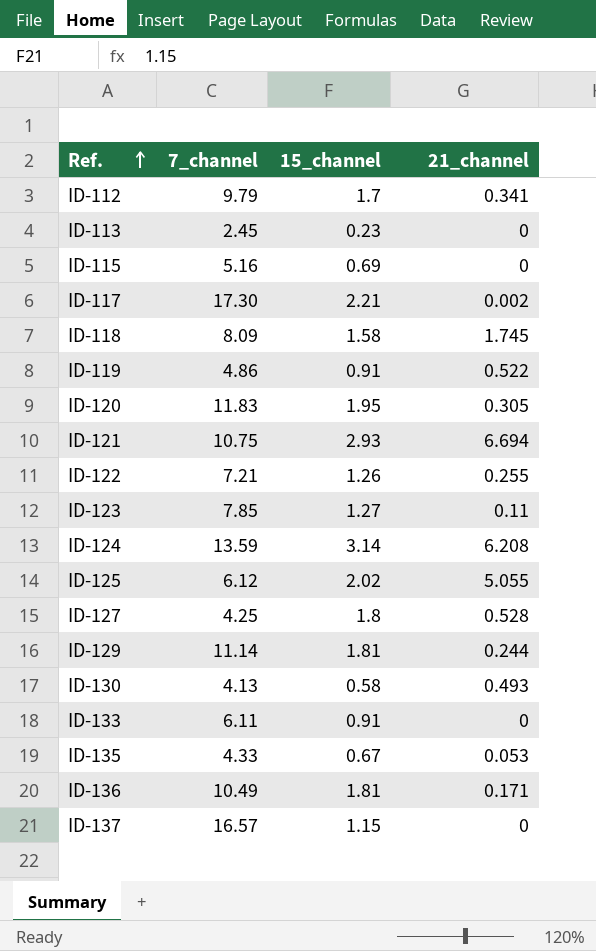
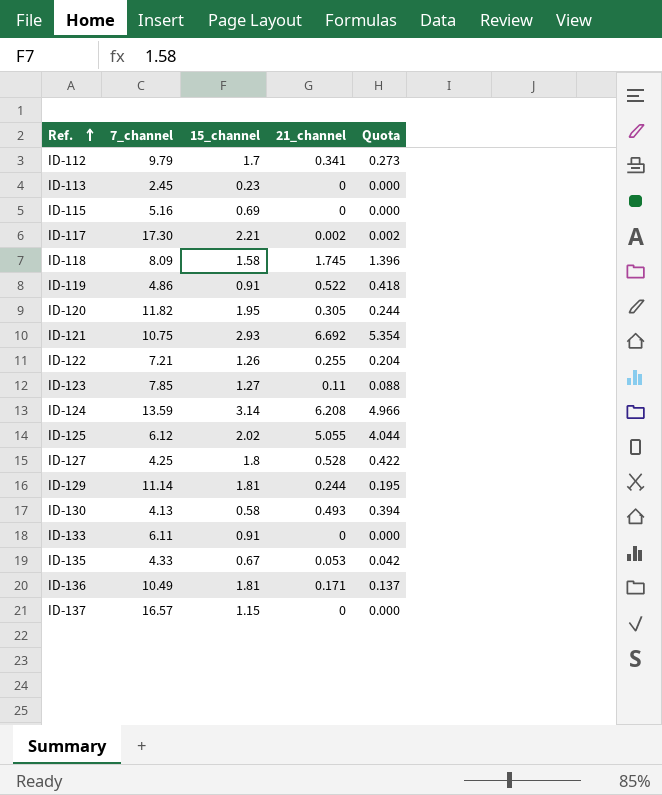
column Quota | formula: none -> [21_channel] * 0.8
ID-120 | 7_channel: 11.83 -> 11.82
ID-121 | 21_channel: 6.694 -> 6.692

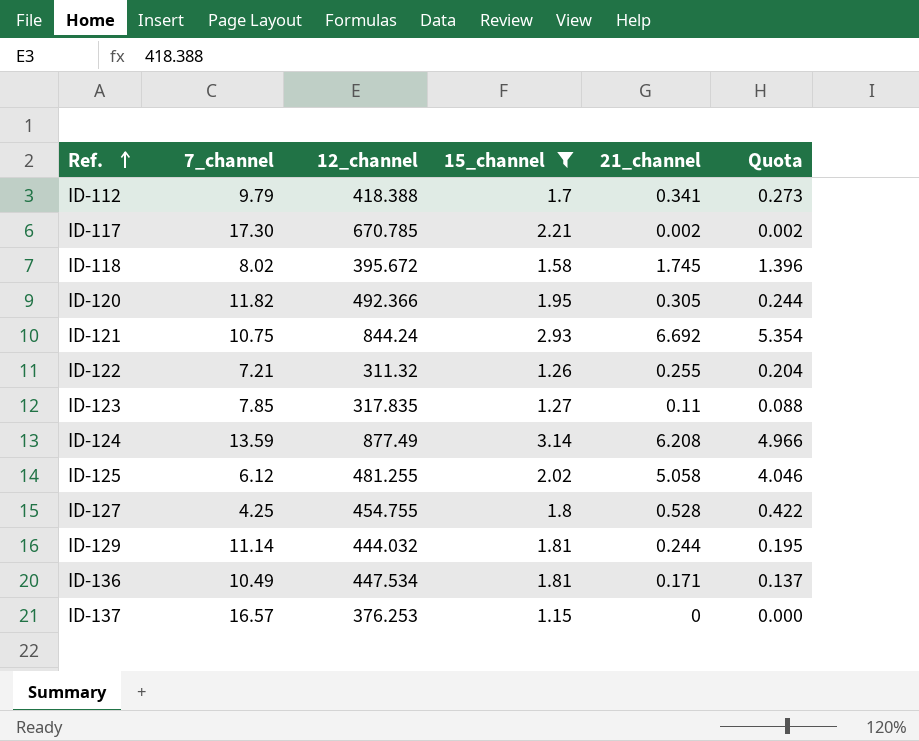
filter: none -> 15_channel >= 1.15
column 12_channel | position: none -> 3
ID-118 | 7_channel: 8.09 -> 8.02
ID-125 | 21_channel: 5.055 -> 5.058
ID-125 | Quota: 4.044 -> 4.046

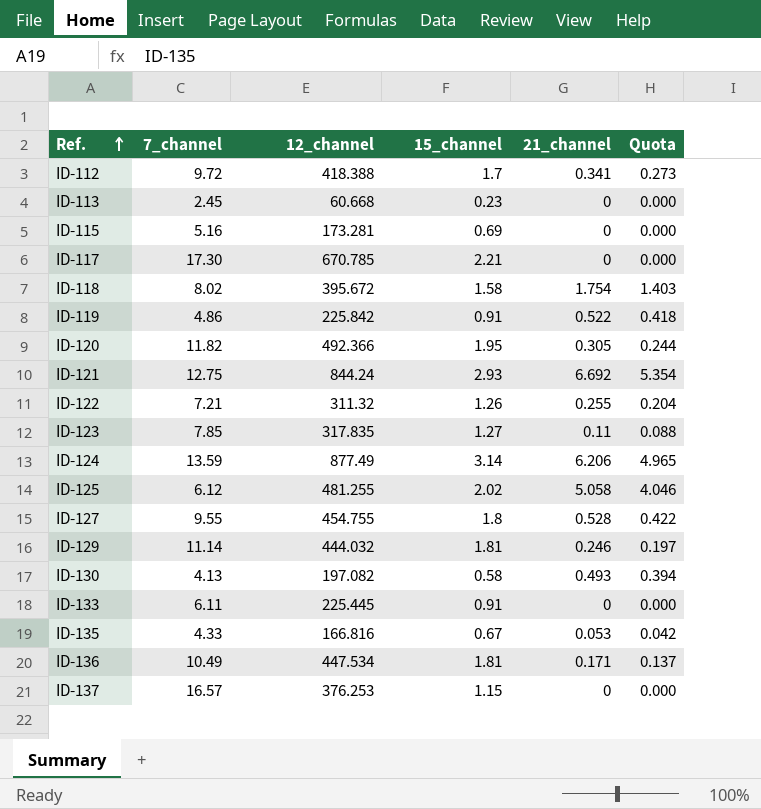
filter: 15_channel >= 1.15 -> none
ID-112 | 7_channel: 9.79 -> 9.72
ID-117 | 21_channel: 0.002 -> 0
ID-117 | Quota: 0.002 -> 0.000
ID-118 | 21_channel: 1.745 -> 1.754
ID-118 | Quota: 1.396 -> 1.403
ID-121 | 7_channel: 10.75 -> 12.75
ID-124 | 21_channel: 6.208 -> 6.206
ID-124 | Quota: 4.966 -> 4.965
ID-127 | 7_channel: 4.25 -> 9.55
ID-129 | 21_channel: 0.244 -> 0.246
ID-129 | Quota: 0.195 -> 0.197

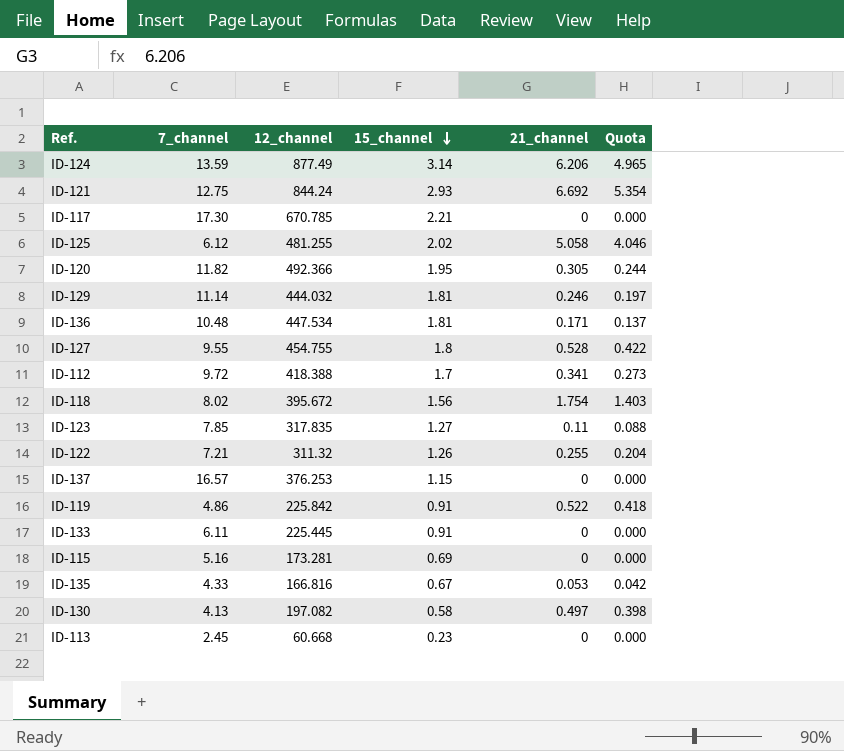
row order: Ref. ascending -> 15_channel descending
ID-136 | 7_channel: 10.49 -> 10.48
ID-118 | 15_channel: 1.58 -> 1.56
ID-130 | 21_channel: 0.493 -> 0.497
ID-130 | Quota: 0.394 -> 0.398

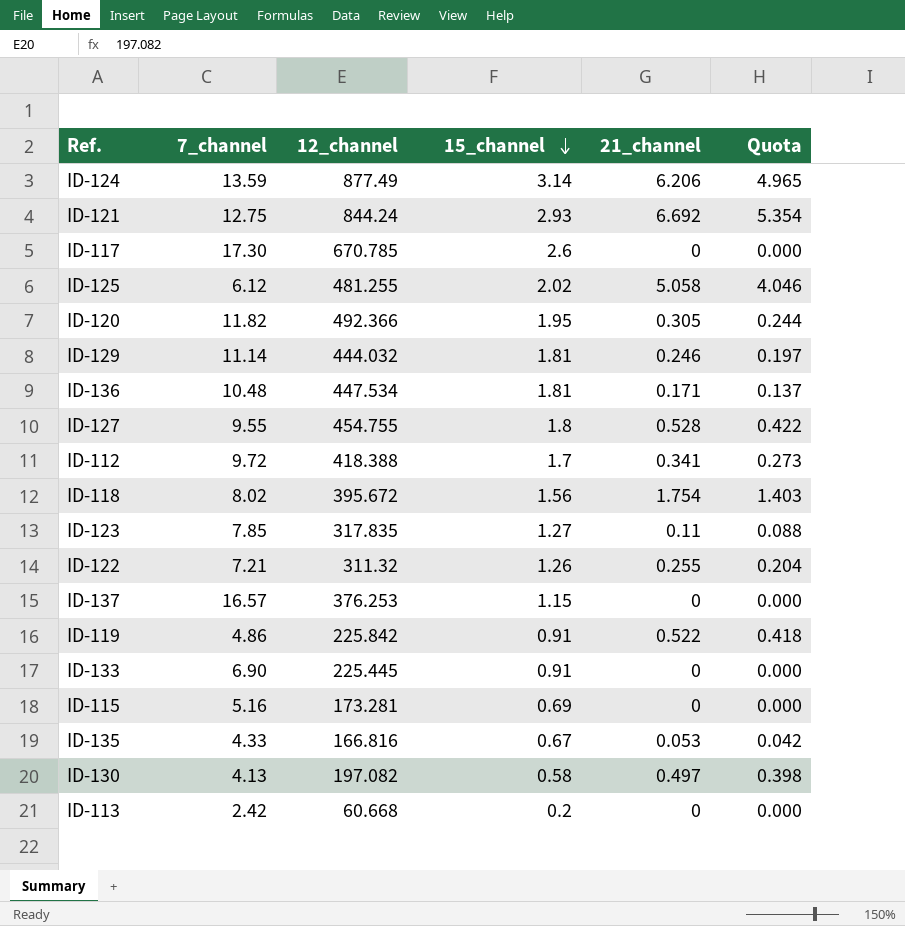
ID-117 | 15_channel: 2.21 -> 2.6
ID-133 | 7_channel: 6.11 -> 6.90
ID-113 | 7_channel: 2.45 -> 2.42
ID-113 | 15_channel: 0.23 -> 0.2

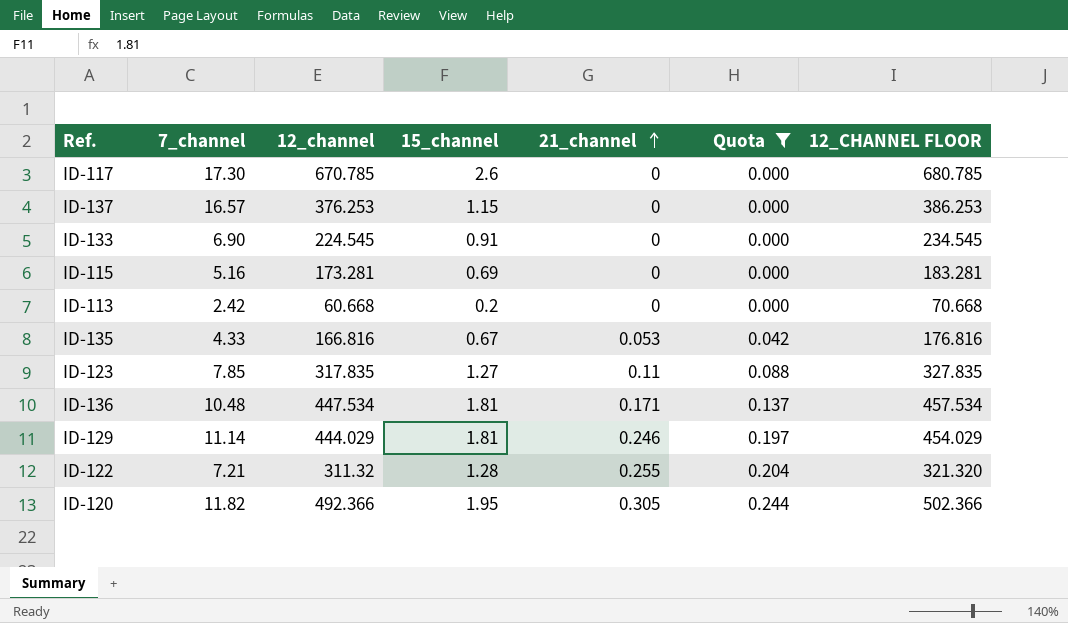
filter: none -> Quota <= 0.244
row order: 15_channel descending -> 21_channel ascending
column 12_CHANNEL FLOOR | formula: none -> [12_channel] + 10
ID-133 | 12_channel: 225.445 -> 224.545
ID-129 | 12_channel: 444.032 -> 444.029
ID-122 | 15_channel: 1.26 -> 1.28

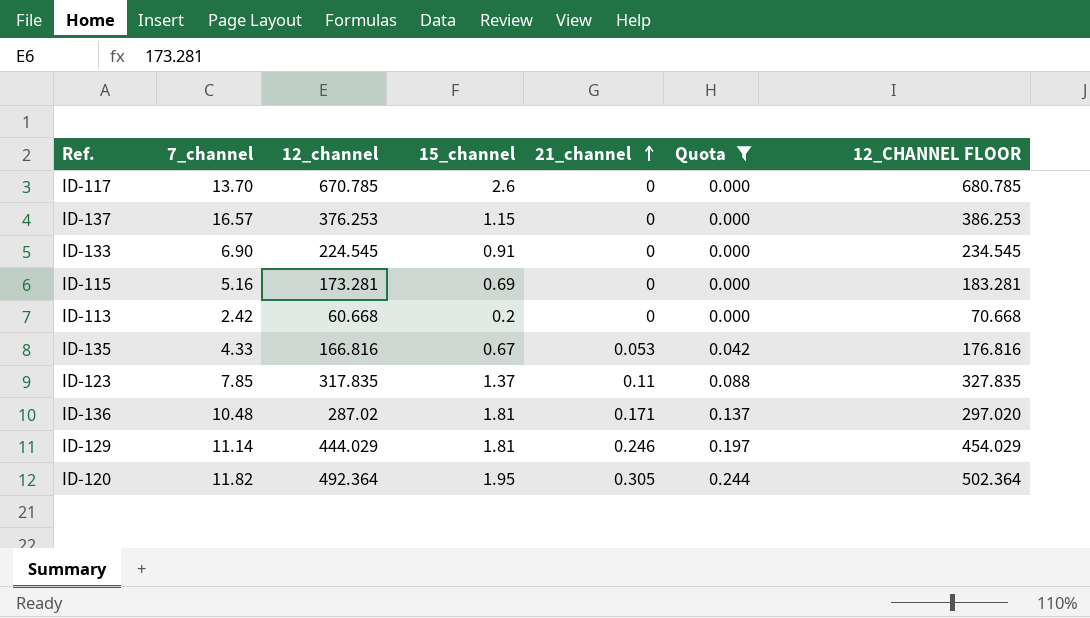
row ID-122: 7.21 | 311.32 | 1.28 | 0.255 | 0.204 | 321.320 -> none
ID-117 | 7_channel: 17.30 -> 13.70
ID-123 | 15_channel: 1.27 -> 1.37
ID-136 | 12_channel: 447.534 -> 287.02
ID-136 | 12_CHANNEL FLOOR: 457.534 -> 297.020
ID-120 | 12_channel: 492.366 -> 492.364
ID-120 | 12_CHANNEL FLOOR: 502.366 -> 502.364

